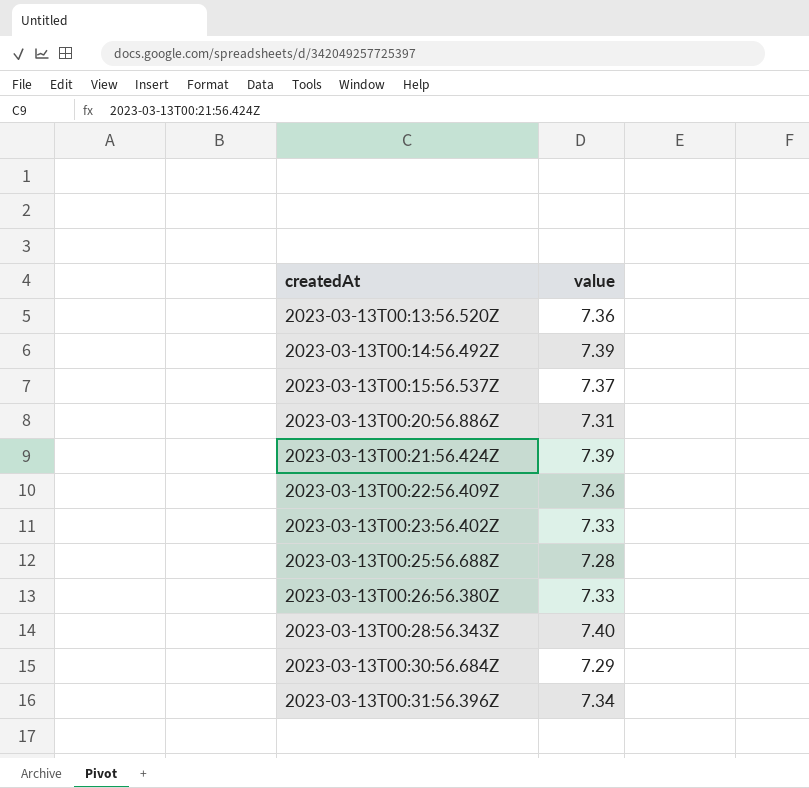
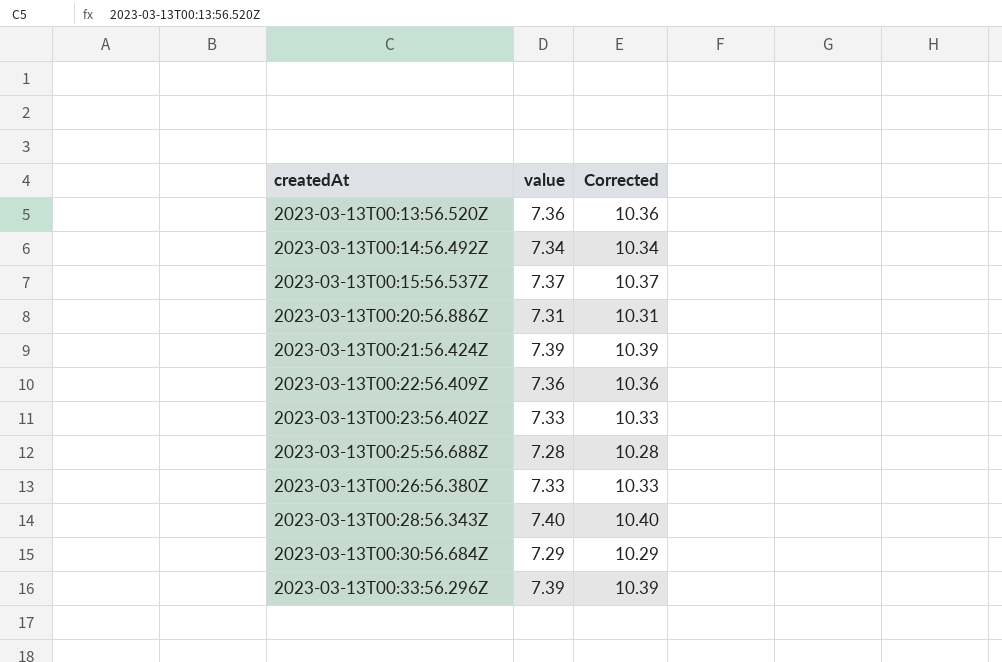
column Corrected | formula: none -> [value] + 3
row 2023-03-13T00:31:56.396Z: 7.34 -> none
2023-03-13T00:14:56.492Z | value: 7.39 -> 7.34
row 2023-03-13T00:33:56.296Z: none -> 7.39 | 10.39

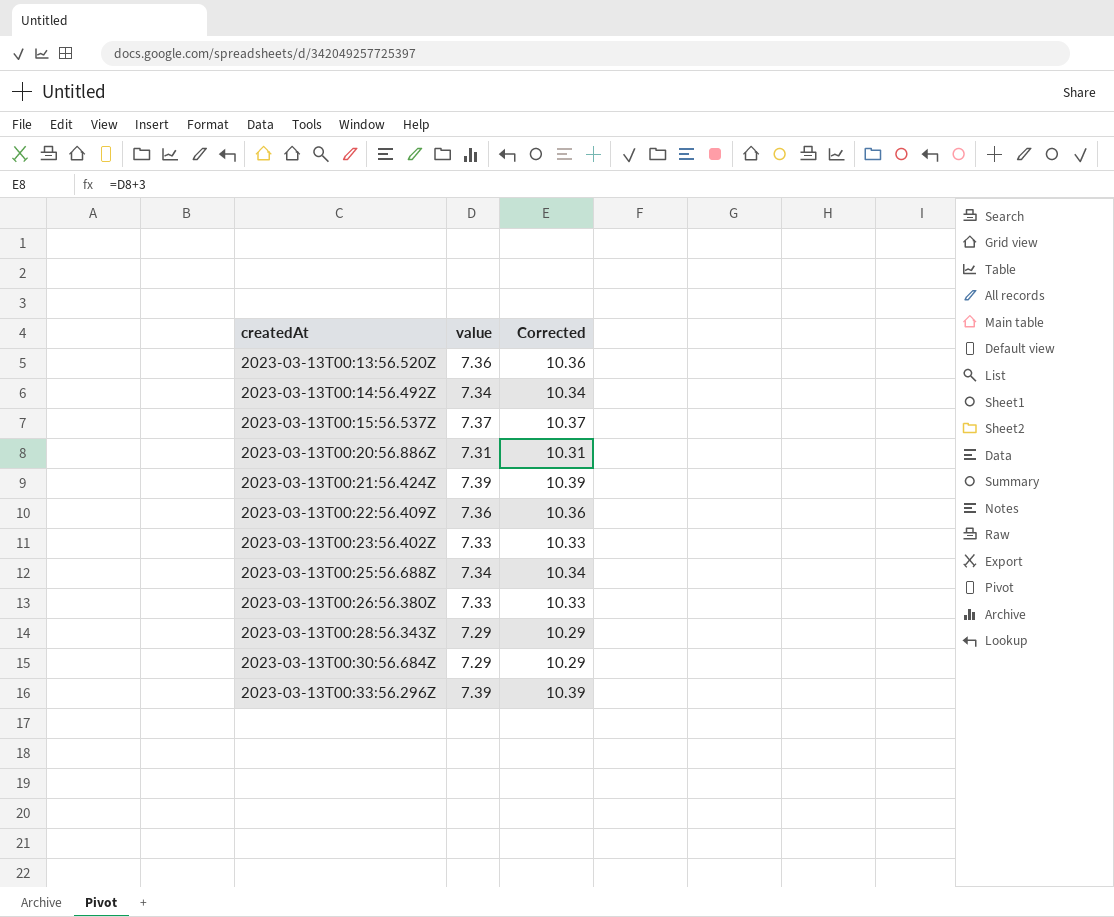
2023-03-13T00:25:56.688Z | value: 7.28 -> 7.34
2023-03-13T00:25:56.688Z | Corrected: 10.28 -> 10.34
2023-03-13T00:28:56.343Z | value: 7.40 -> 7.29
2023-03-13T00:28:56.343Z | Corrected: 10.40 -> 10.29

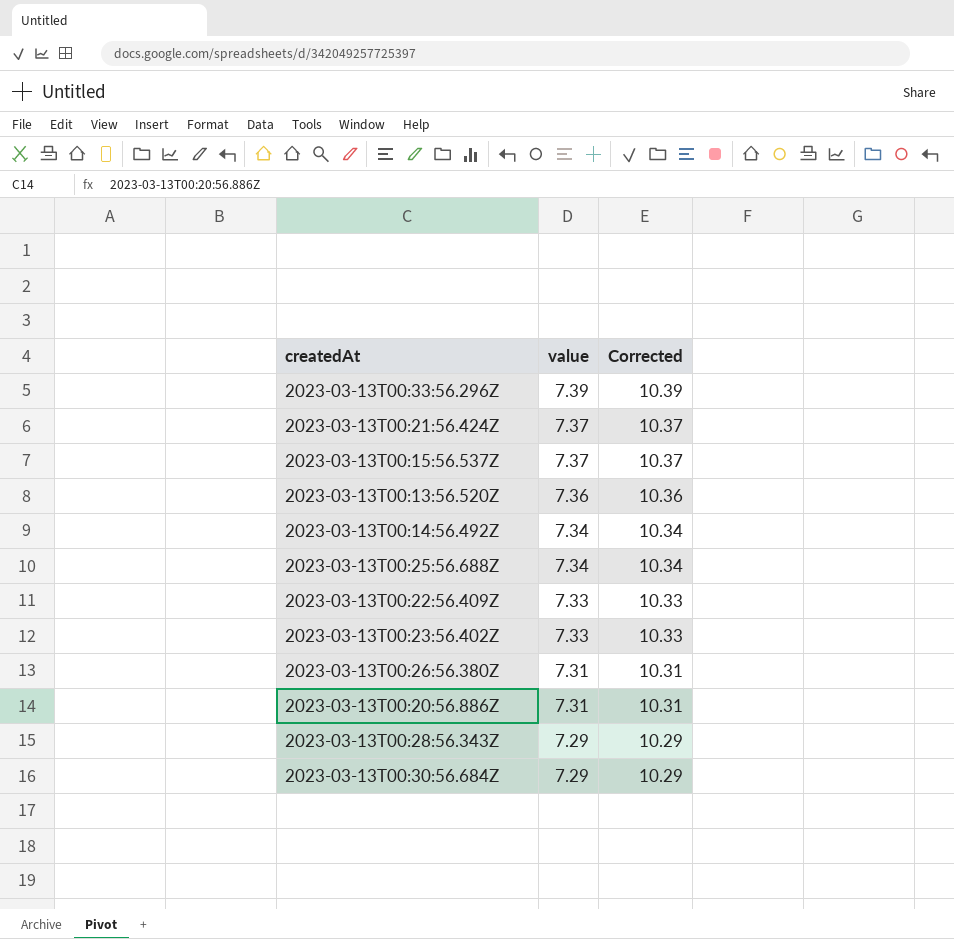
row order: createdAt ascending -> value descending
2023-03-13T00:21:56.424Z | value: 7.39 -> 7.37
2023-03-13T00:21:56.424Z | Corrected: 10.39 -> 10.37
2023-03-13T00:22:56.409Z | value: 7.36 -> 7.33
2023-03-13T00:22:56.409Z | Corrected: 10.36 -> 10.33
2023-03-13T00:26:56.380Z | value: 7.33 -> 7.31
2023-03-13T00:26:56.380Z | Corrected: 10.33 -> 10.31

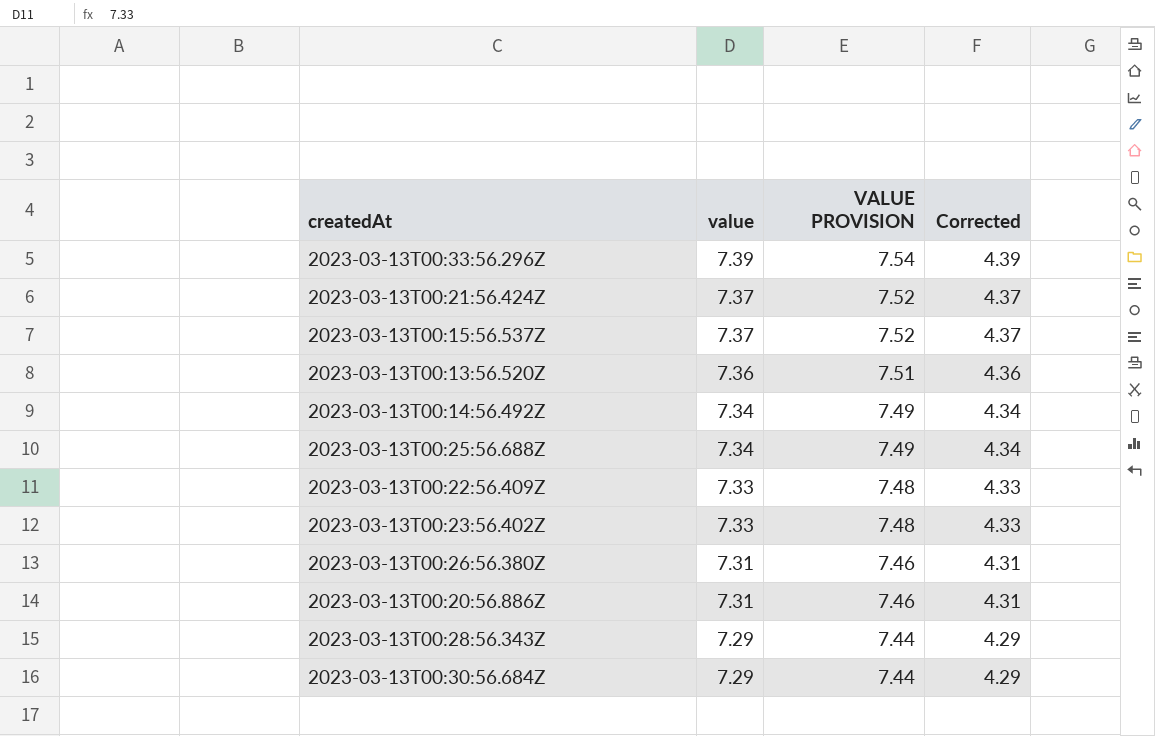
column VALUE PROVISION | formula: none -> [value] * 1.02
column Corrected | formula: [value] + 3 -> [value] - 3

